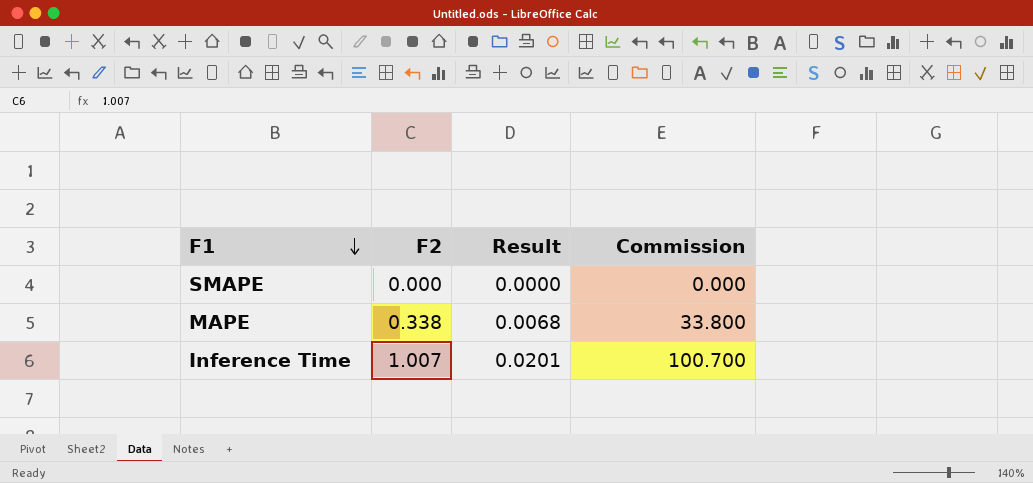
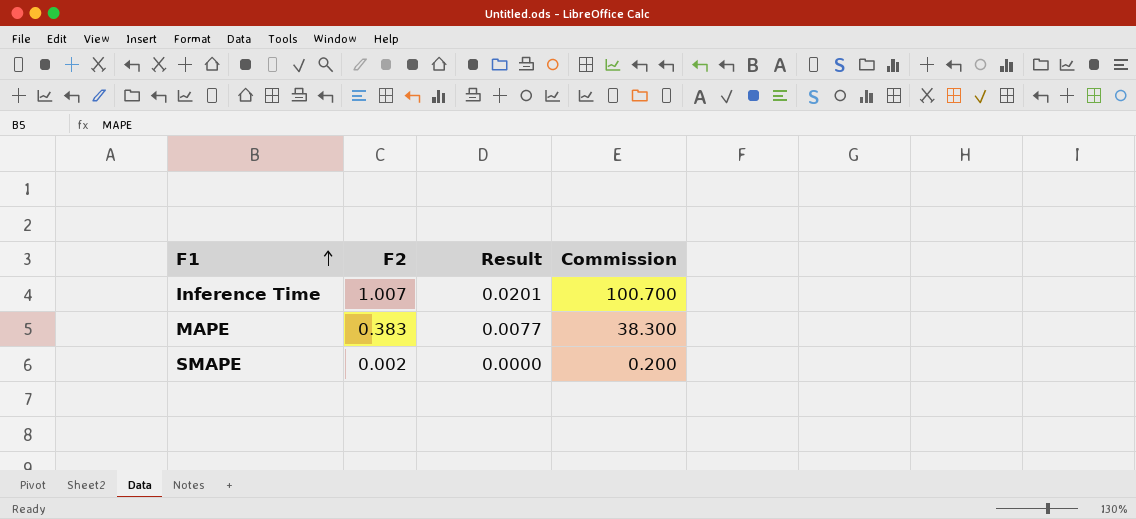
row order: F1 descending -> F1 ascending
MAPE | F2: 0.338 -> 0.383
MAPE | Result: 0.0068 -> 0.0077
MAPE | Commission: 33.800 -> 38.300
SMAPE | F2: 0.000 -> 0.002
SMAPE | Commission: 0.000 -> 0.200

